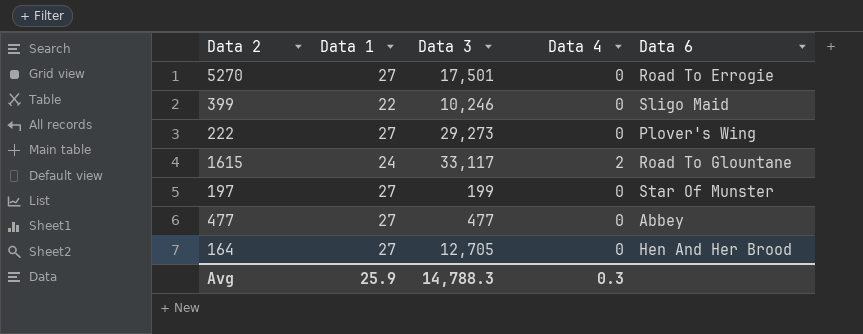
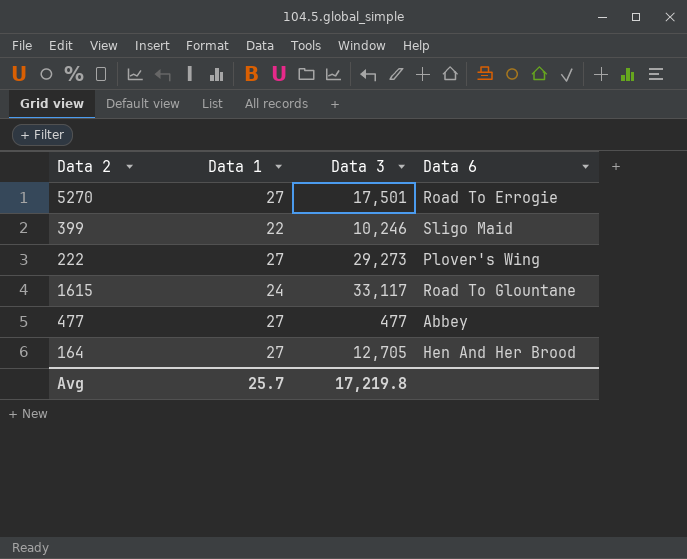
column Data 4 | position: 4 -> none
row 197: 27 | 199 | 0 | Star Of Munster -> none
Avg | Data 1: 25.9 -> 25.7
Avg | Data 3: 14,788.3 -> 17,219.8

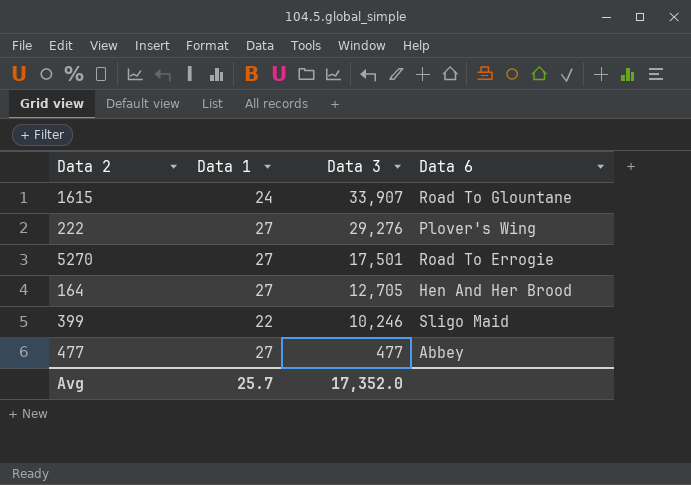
row order: none -> Data 3 descending
1615 | Data 3: 33,117 -> 33,907
222 | Data 3: 29,273 -> 29,276
Avg | Data 3: 17,219.8 -> 17,352.0

